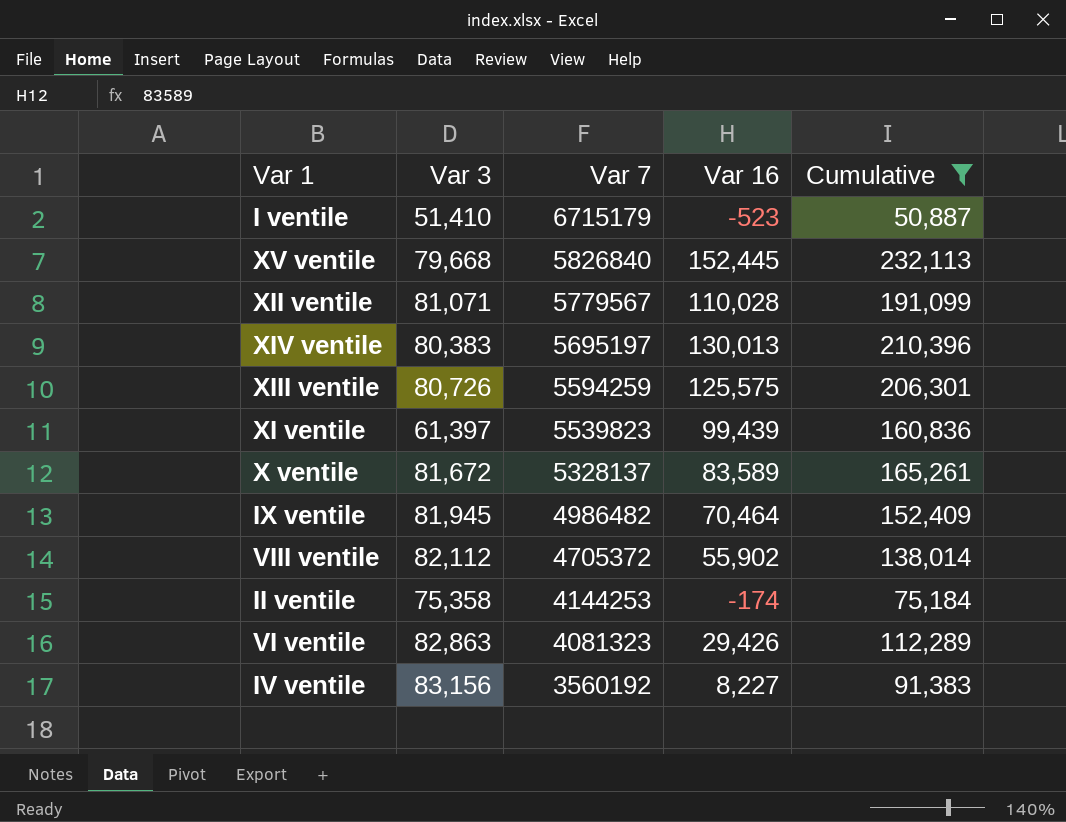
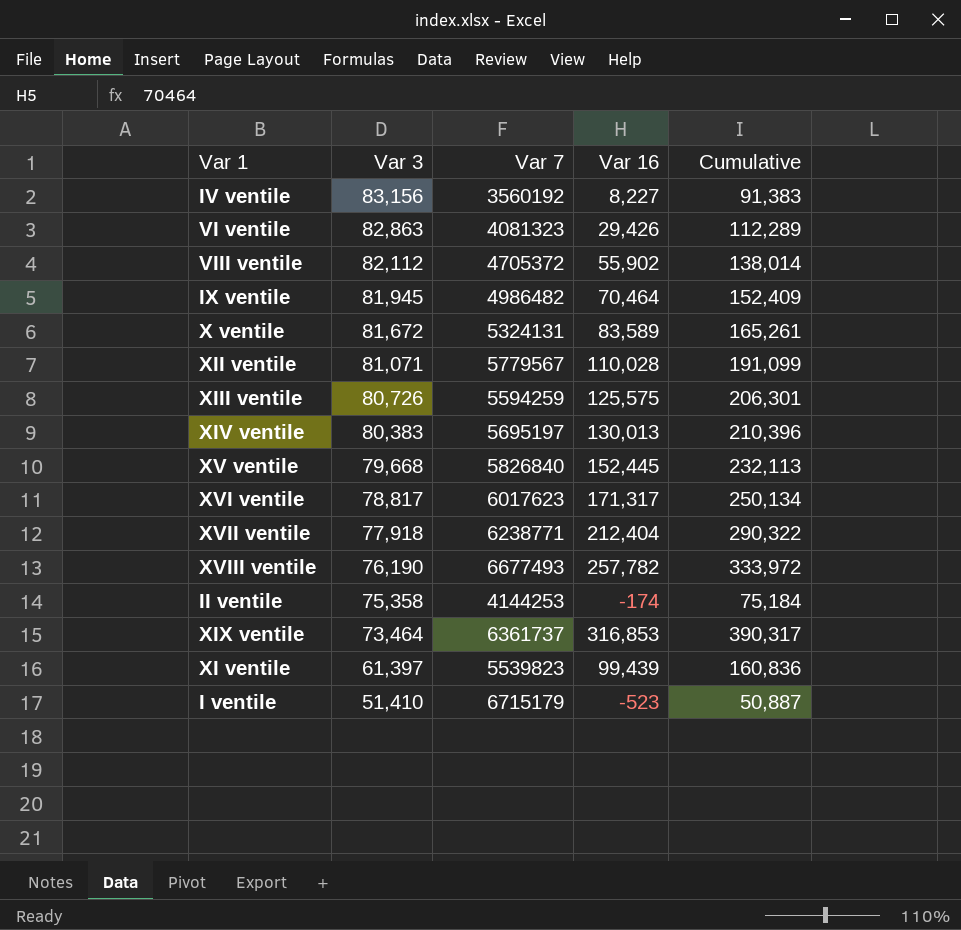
filter: Cumulative <= 232,113 -> none
row order: Var 7 descending -> Var 3 descending
X ventile | Var 7: 5328137 -> 5324131

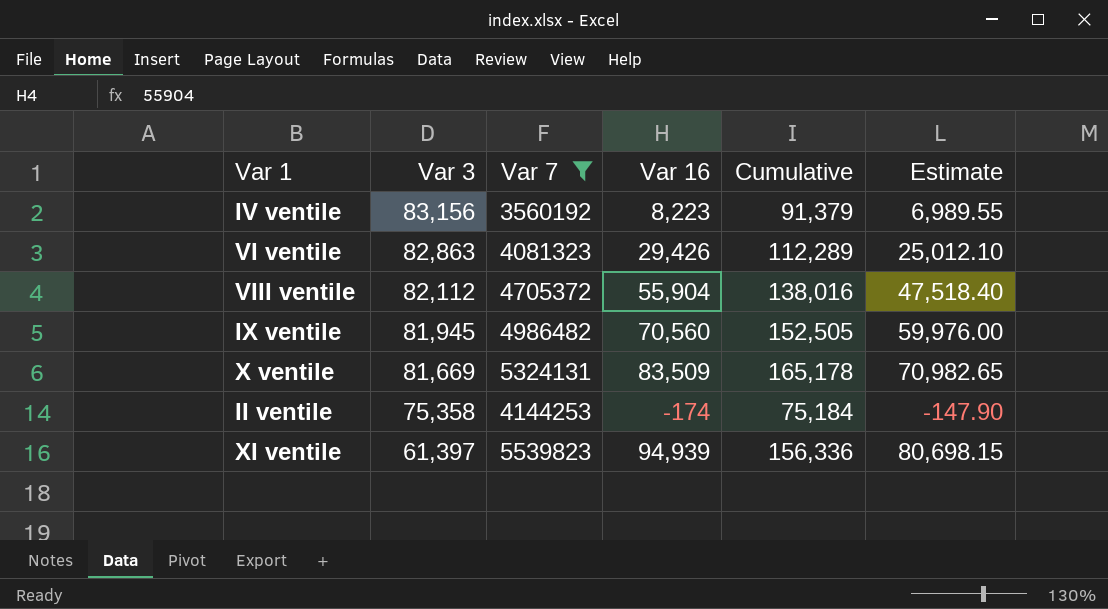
filter: none -> Var 7 <= 5539823
column Estimate | formula: none -> [Var 16] * 0.85
IV ventile | Var 16: 8,227 -> 8,223
IV ventile | Cumulative: 91,383 -> 91,379
VIII ventile | Var 16: 55,902 -> 55,904
VIII ventile | Cumulative: 138,014 -> 138,016
IX ventile | Var 16: 70,464 -> 70,560
IX ventile | Cumulative: 152,409 -> 152,505
X ventile | Var 3: 81,672 -> 81,669
X ventile | Var 16: 83,589 -> 83,509
X ventile | Cumulative: 165,261 -> 165,178
XI ventile | Var 16: 99,439 -> 94,939
XI ventile | Cumulative: 160,836 -> 156,336

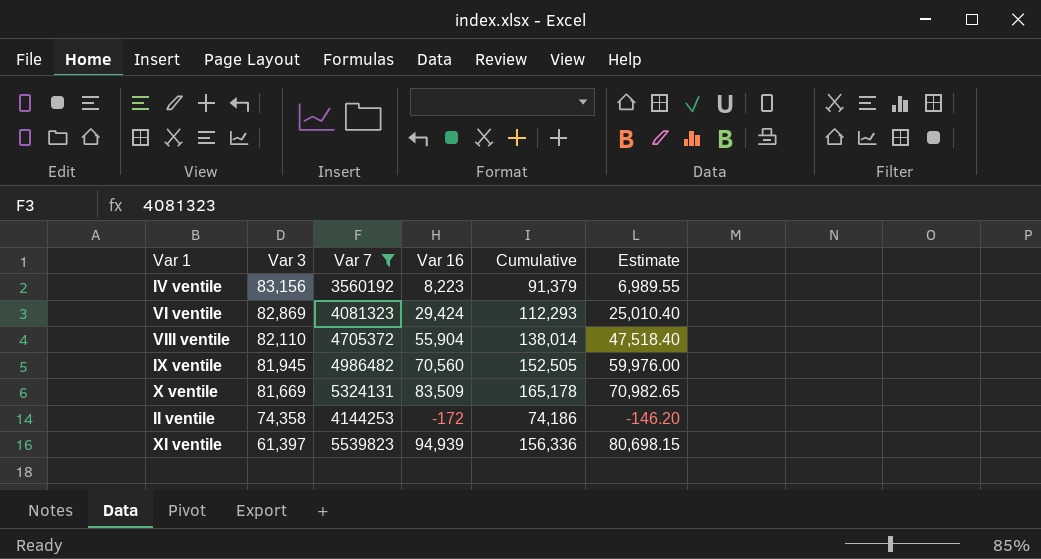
VI ventile | Var 3: 82,863 -> 82,869
VI ventile | Var 16: 29,426 -> 29,424
VI ventile | Cumulative: 112,289 -> 112,293
VI ventile | Estimate: 25,012.10 -> 25,010.40
VIII ventile | Var 3: 82,112 -> 82,110
VIII ventile | Cumulative: 138,016 -> 138,014
II ventile | Var 3: 75,358 -> 74,358
II ventile | Var 16: -174 -> -172
II ventile | Cumulative: 75,184 -> 74,186
II ventile | Estimate: -147.90 -> -146.20

